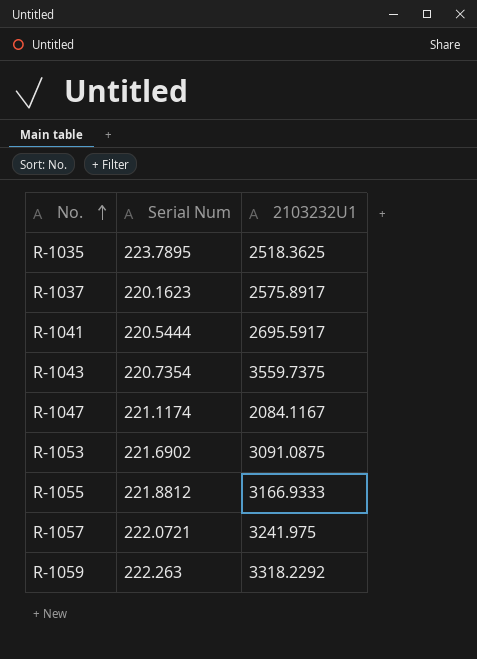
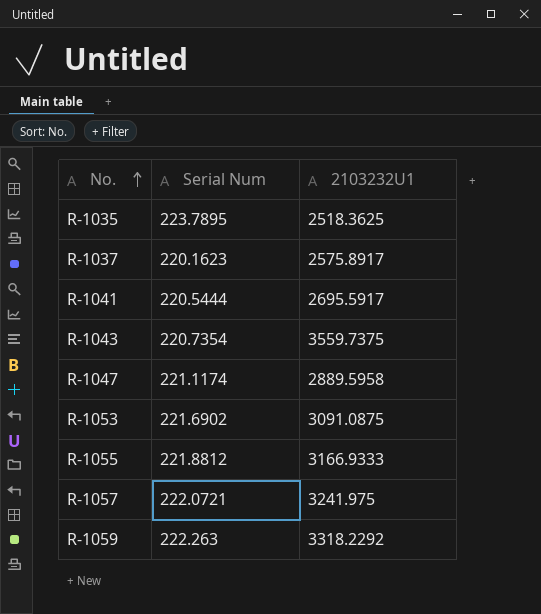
R-1047 | 2103232U1: 2084.1167 -> 2889.5958

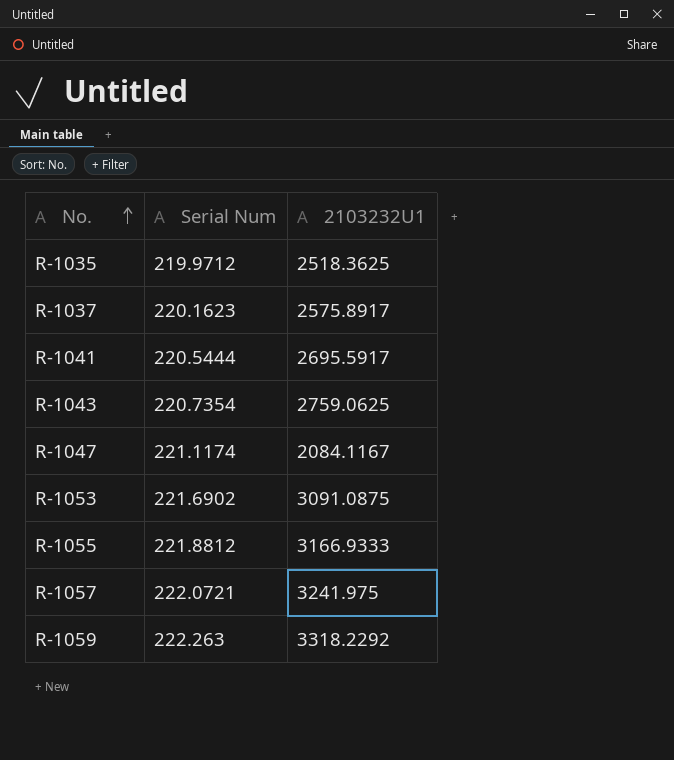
R-1035 | Serial Num: 223.7895 -> 219.9712
R-1043 | 2103232U1: 3559.7375 -> 2759.0625
R-1047 | 2103232U1: 2889.5958 -> 2084.1167

